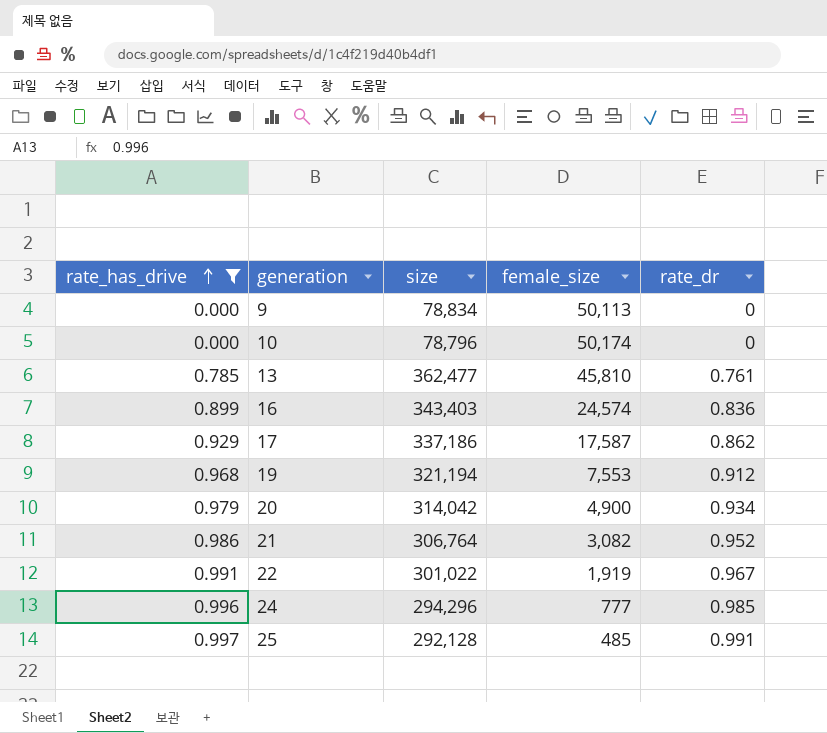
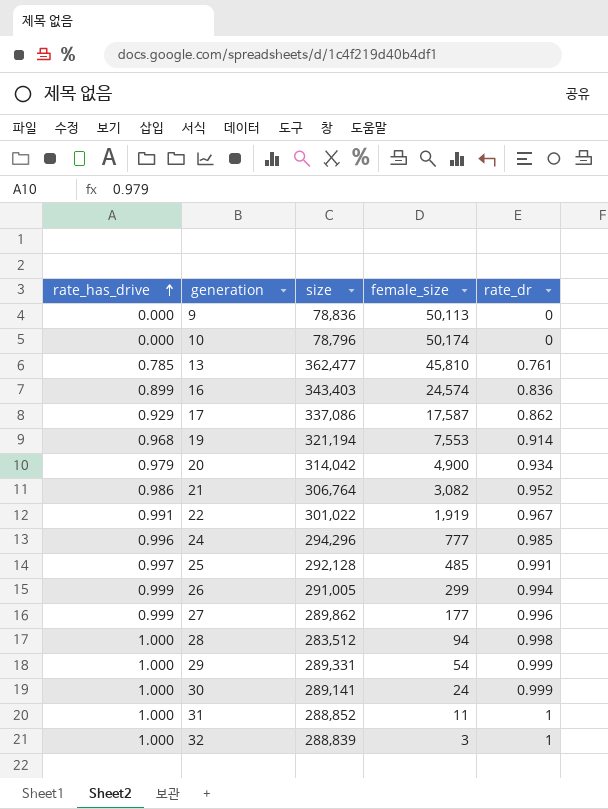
filter: rate_has_drive <= 0.997 -> none
9 | size: 78,834 -> 78,836
17 | size: 337,186 -> 337,086
19 | rate_dr: 0.912 -> 0.914

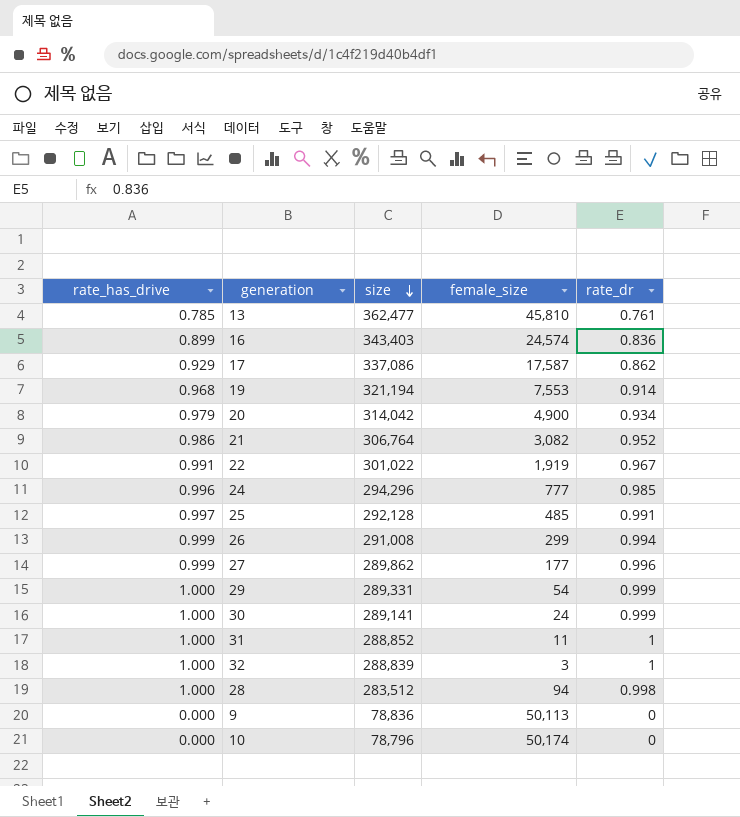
row order: rate_has_drive ascending -> size descending
26 | size: 291,005 -> 291,008

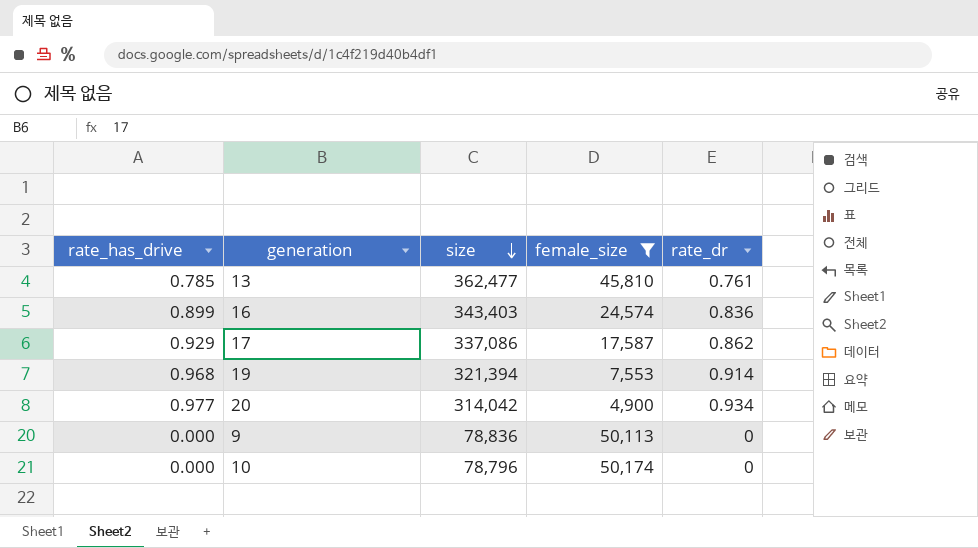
filter: none -> female_size >= 4,900
19 | size: 321,194 -> 321,394
20 | rate_has_drive: 0.979 -> 0.977

